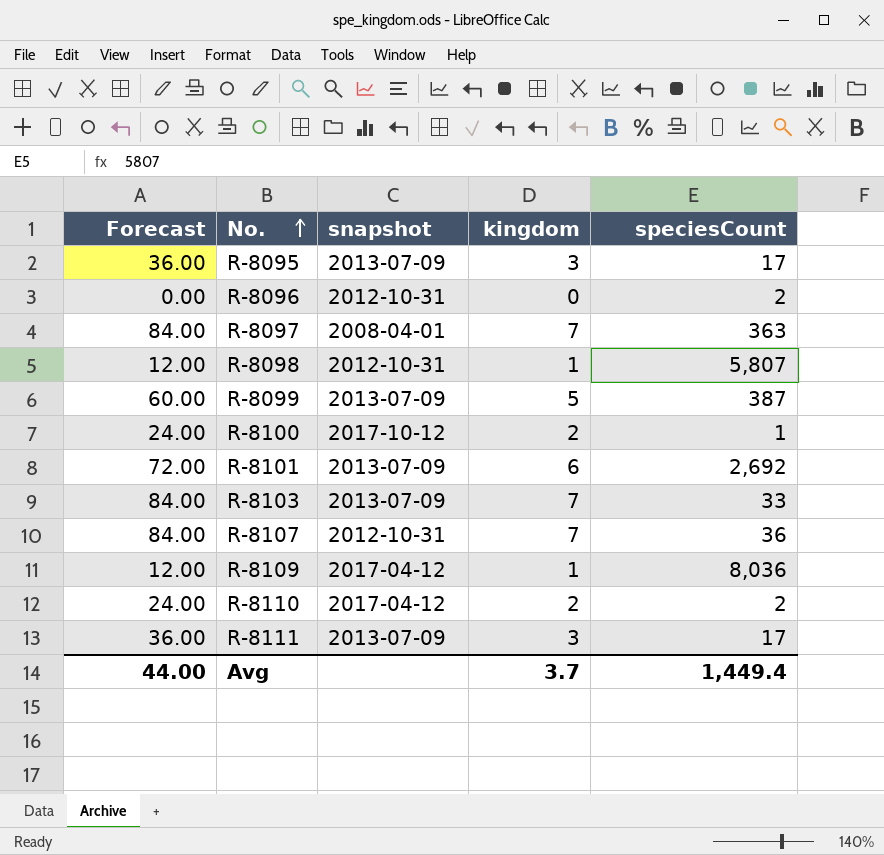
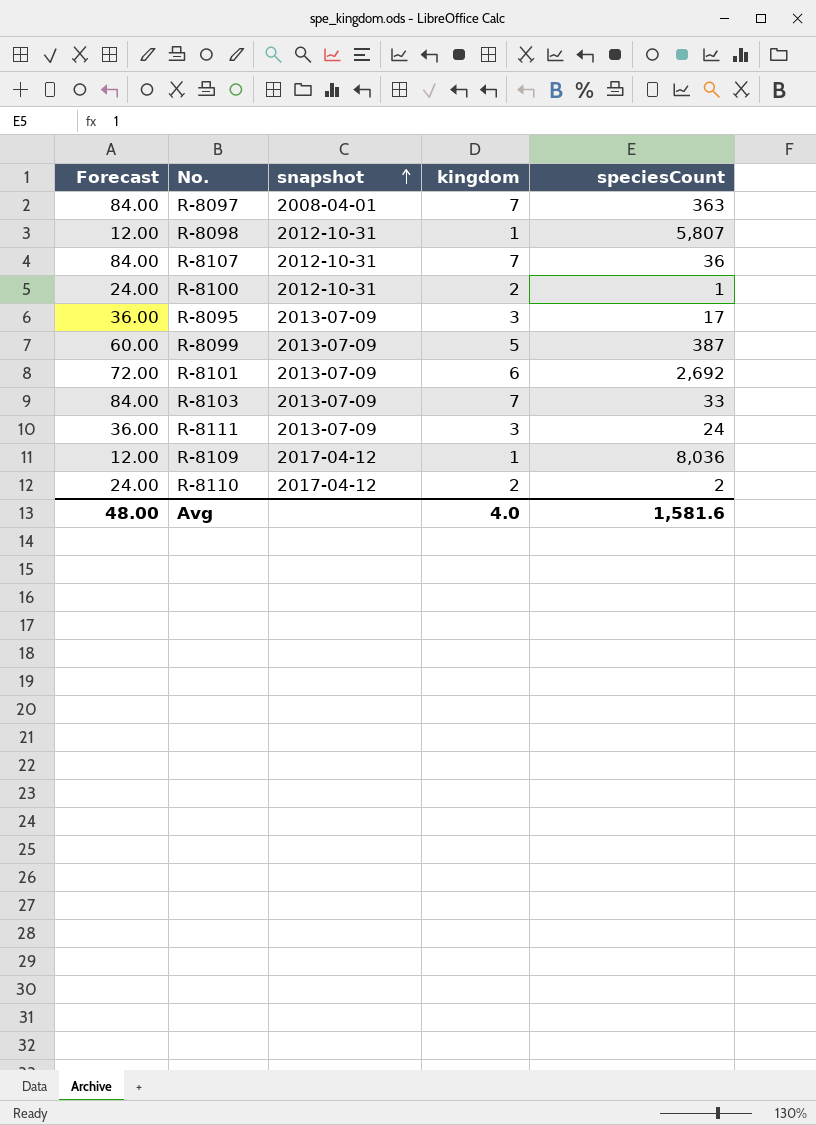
row order: No. ascending -> snapshot ascending
row R-8096: 0.00 | 2012-10-31 | 0 | 2 -> none
R-8100 | snapshot: 2017-10-12 -> 2012-10-31
R-8111 | speciesCount: 17 -> 24
Avg | Forecast: 44.00 -> 48.00
Avg | kingdom: 3.7 -> 4.0
Avg | speciesCount: 1,449.4 -> 1,581.6

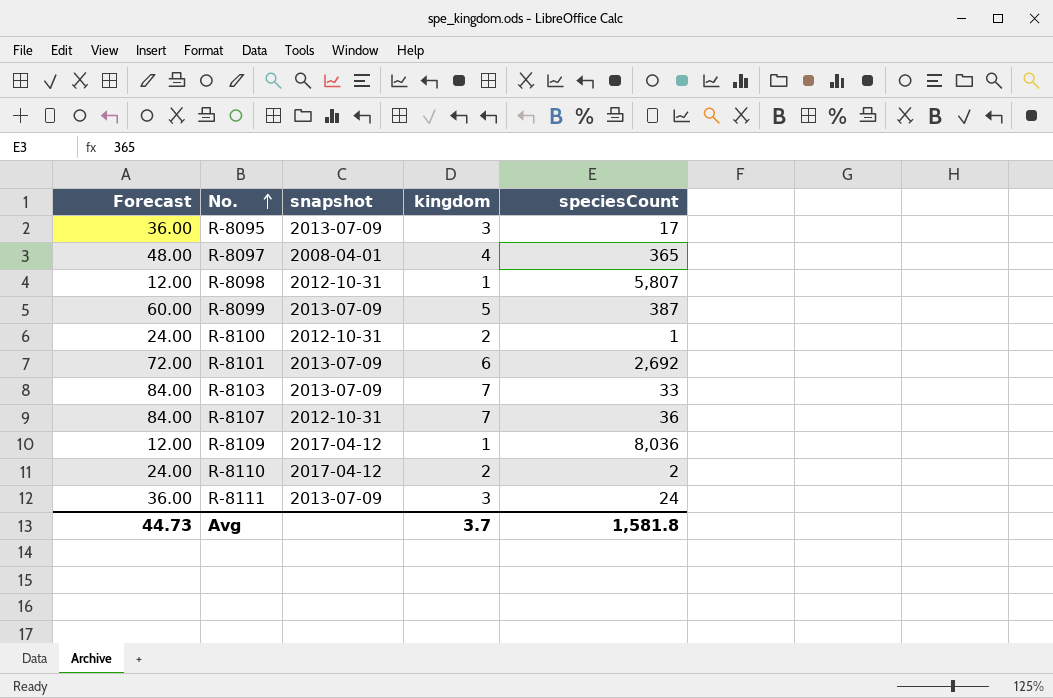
row order: snapshot ascending -> No. ascending
R-8097 | Forecast: 84.00 -> 48.00
R-8097 | kingdom: 7 -> 4
R-8097 | speciesCount: 363 -> 365
Avg | Forecast: 48.00 -> 44.73
Avg | kingdom: 4.0 -> 3.7
Avg | speciesCount: 1,581.6 -> 1,581.8

